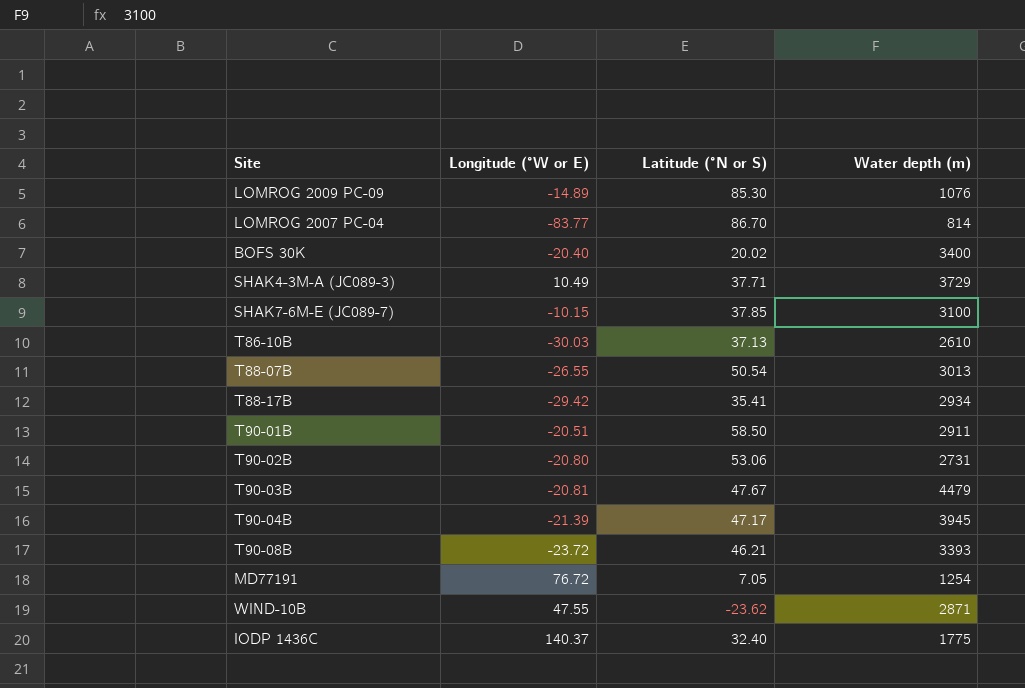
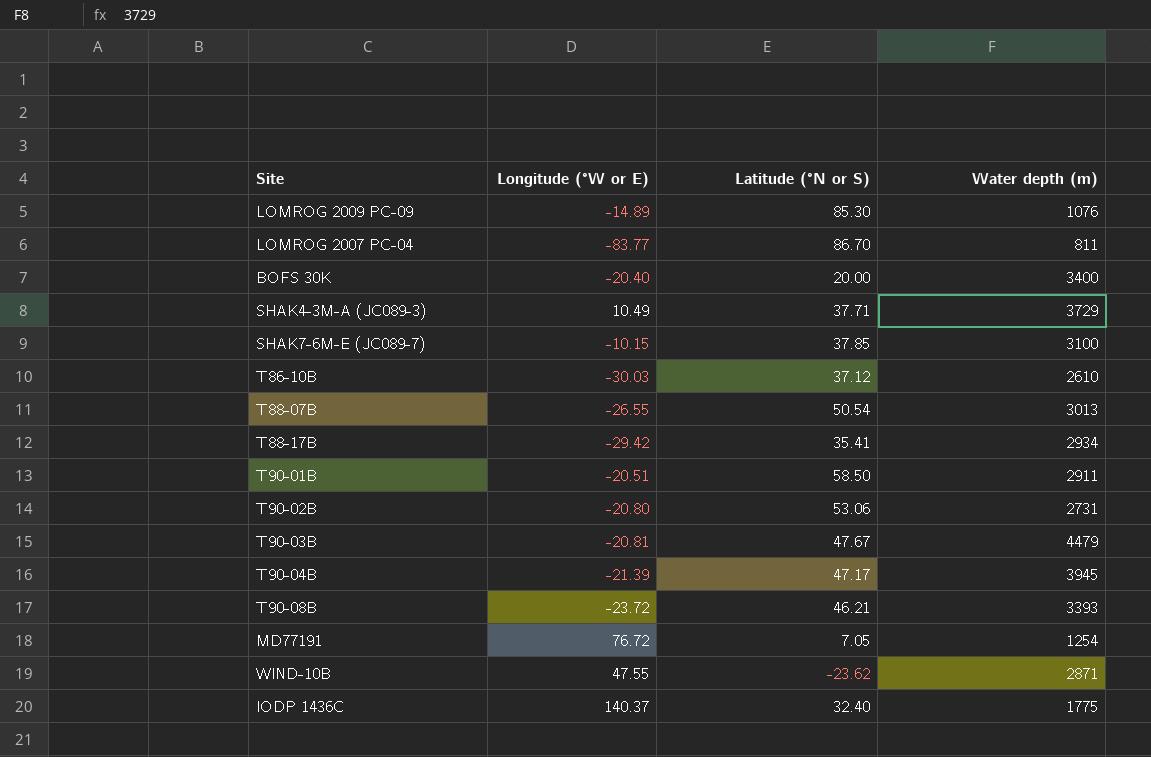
LOMROG 2007 PC-04 | Water depth (m): 814 -> 811
BOFS 30K | Latitude (°N or S): 20.02 -> 20.00
T86-10B | Latitude (°N or S): 37.13 -> 37.12

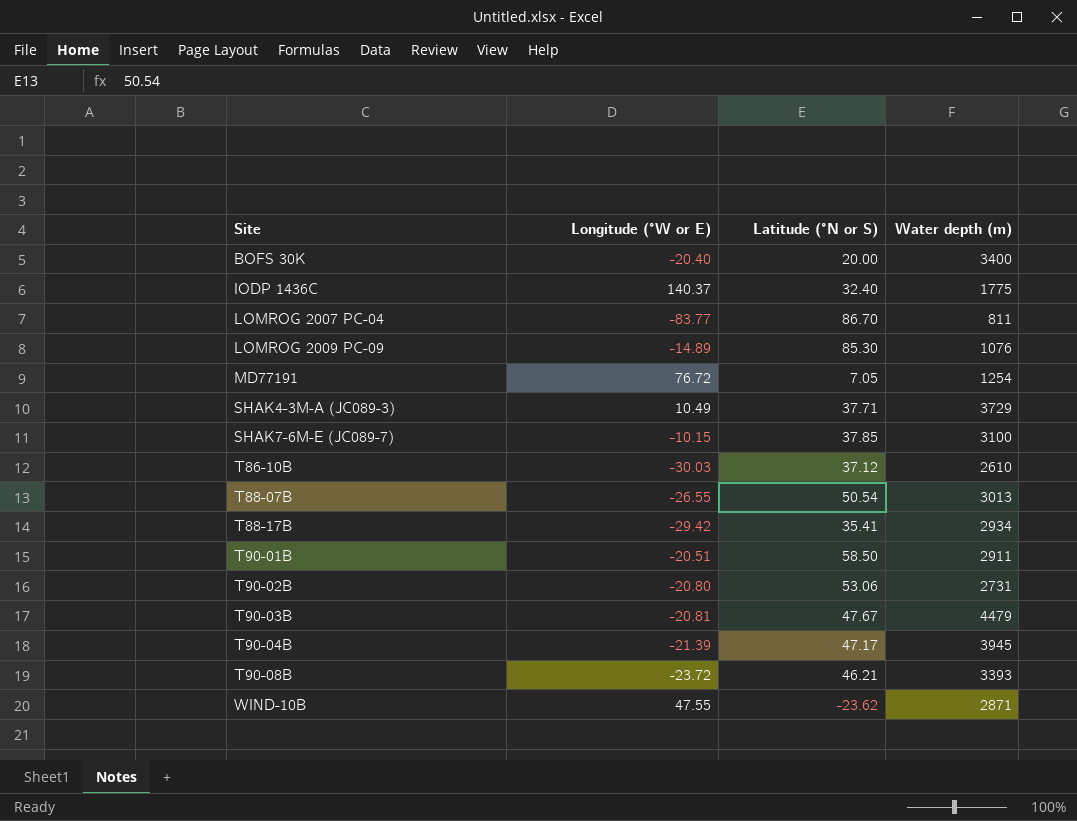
row order: none -> Site ascending

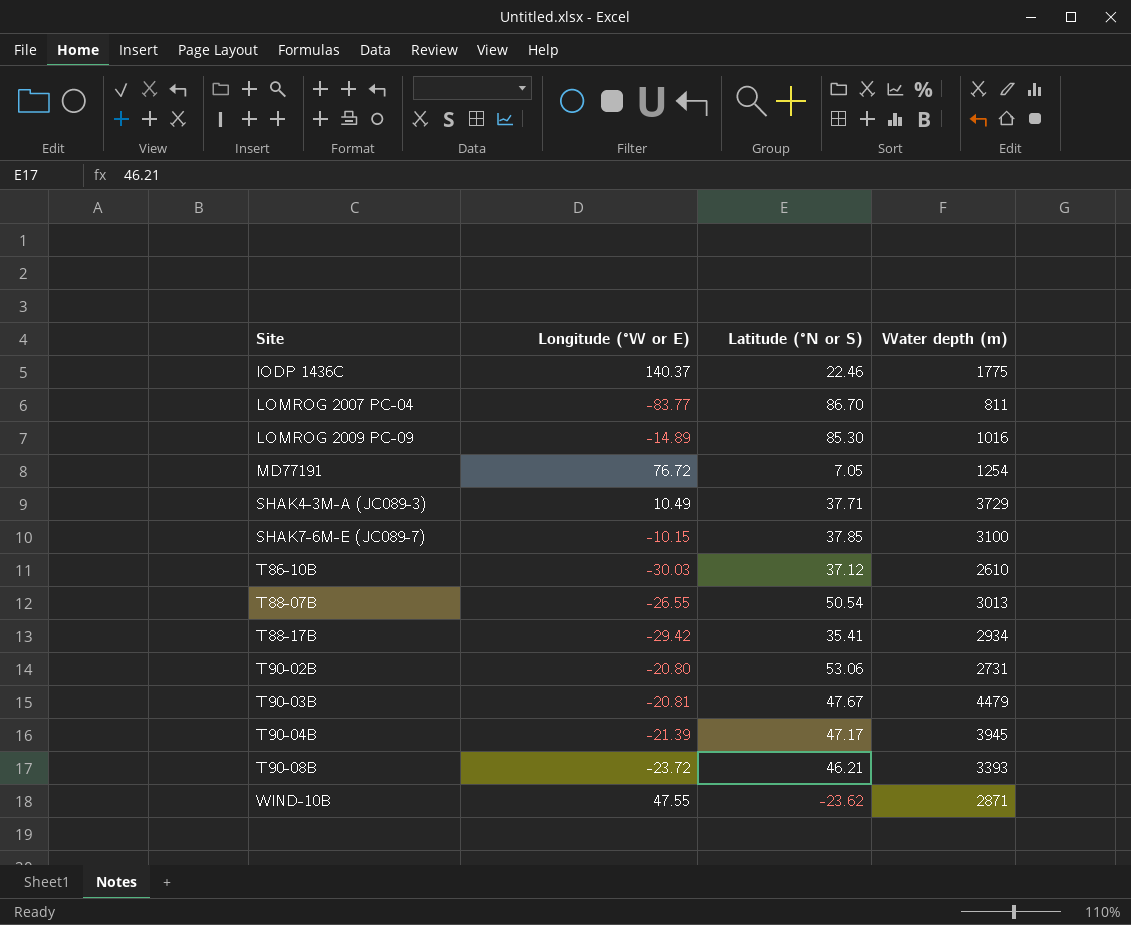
row BOFS 30K: -20.40 | 20.00 | 3400 -> none
row T90-01B: -20.51 | 58.50 | 2911 -> none
IODP 1436C | Latitude (°N or S): 32.40 -> 22.46
LOMROG 2009 PC-09 | Water depth (m): 1076 -> 1016

